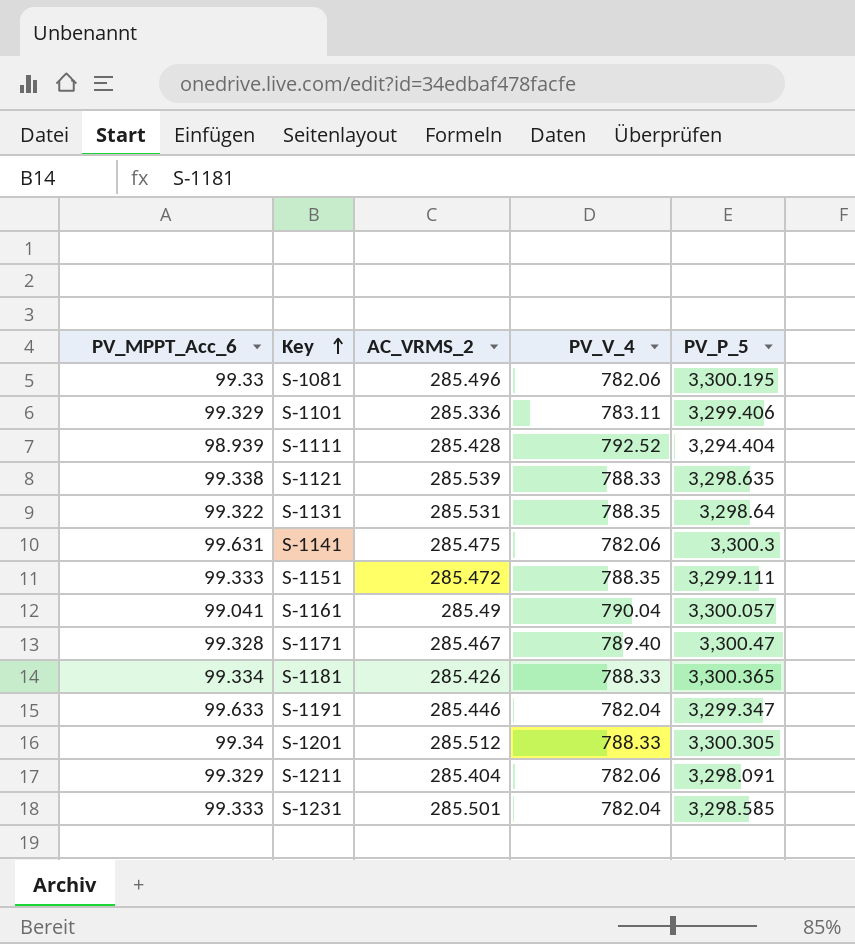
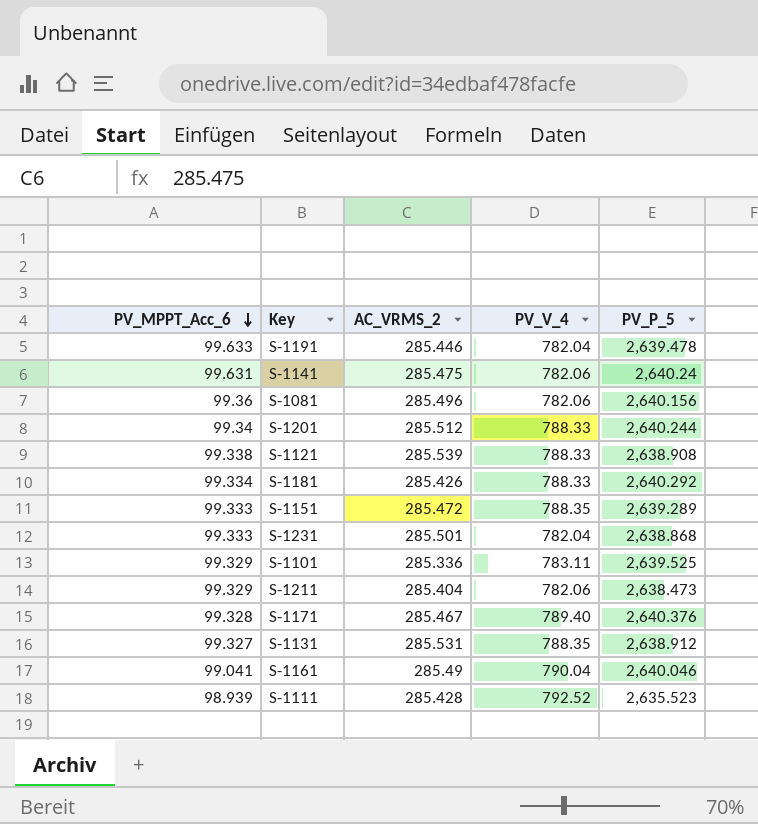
row order: Key ascending -> PV_MPPT_Acc_6 descending
S-1191 | PV_P_5: 3,299.347 -> 2,639.478
S-1141 | PV_P_5: 3,300.3 -> 2,640.24
S-1081 | PV_MPPT_Acc_6: 99.33 -> 99.36
S-1081 | PV_P_5: 3,300.195 -> 2,640.156
S-1201 | PV_P_5: 3,300.305 -> 2,640.244
S-1121 | PV_P_5: 3,298.635 -> 2,638.908
S-1181 | PV_P_5: 3,300.365 -> 2,640.292
S-1151 | PV_P_5: 3,299.111 -> 2,639.289
S-1231 | PV_P_5: 3,298.585 -> 2,638.868
S-1101 | PV_P_5: 3,299.406 -> 2,639.525
S-1211 | PV_P_5: 3,298.091 -> 2,638.473
S-1171 | PV_P_5: 3,300.47 -> 2,640.376
S-1131 | PV_MPPT_Acc_6: 99.322 -> 99.327
S-1131 | PV_P_5: 3,298.64 -> 2,638.912
S-1161 | PV_P_5: 3,300.057 -> 2,640.046
S-1111 | PV_P_5: 3,294.404 -> 2,635.523

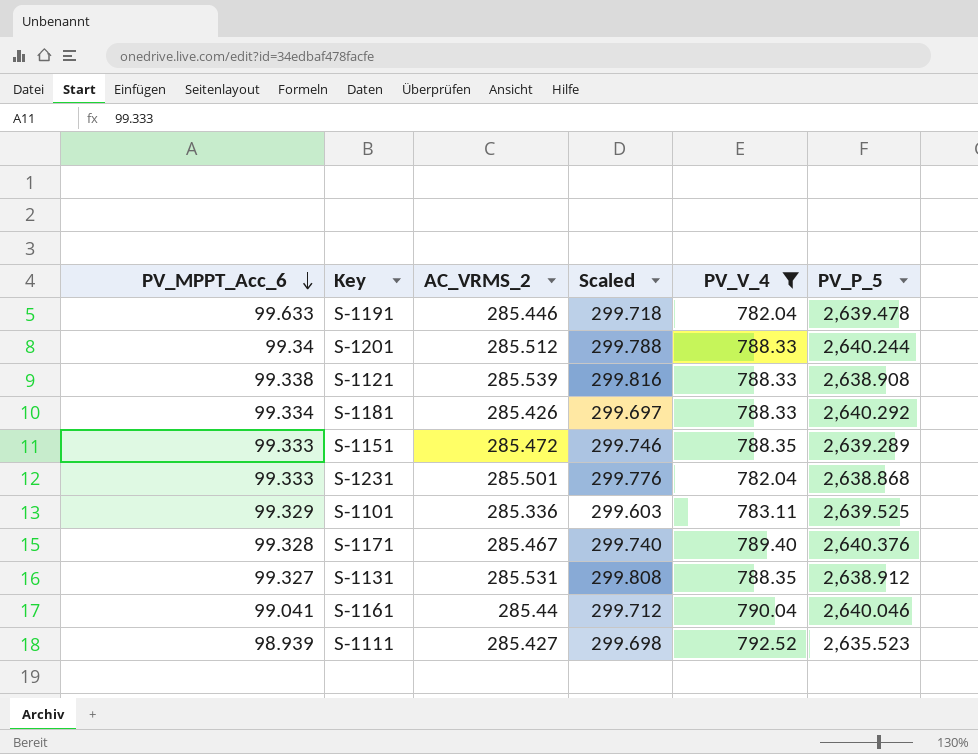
filter: none -> PV_V_4 != 782.06
column Scaled | formula: none -> [AC_VRMS_2] * 1.05
S-1161 | AC_VRMS_2: 285.49 -> 285.44
S-1111 | AC_VRMS_2: 285.428 -> 285.427

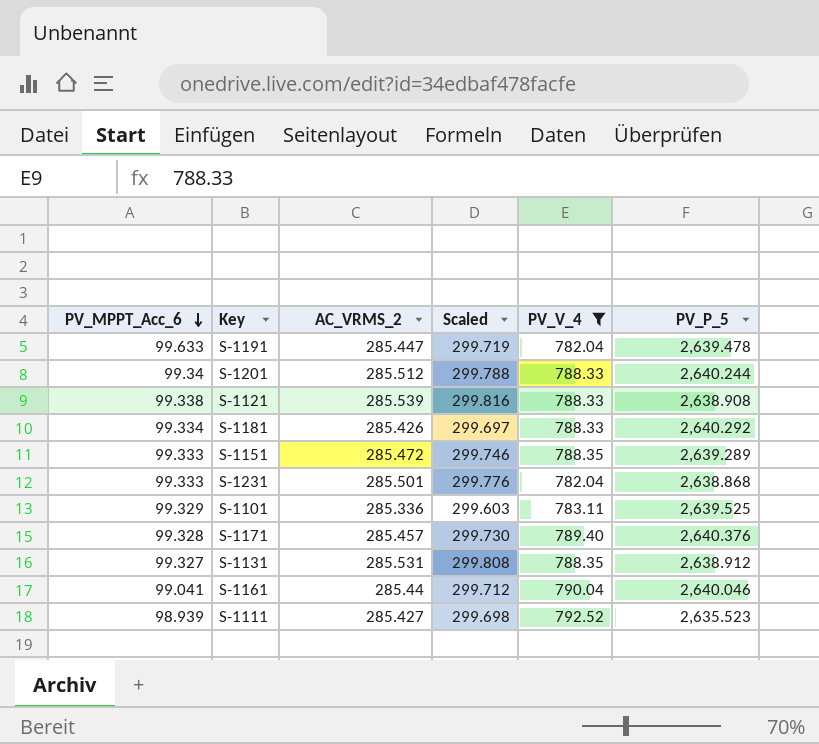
S-1191 | AC_VRMS_2: 285.446 -> 285.447
S-1191 | Scaled: 299.718 -> 299.719
S-1171 | AC_VRMS_2: 285.467 -> 285.457
S-1171 | Scaled: 299.740 -> 299.730

